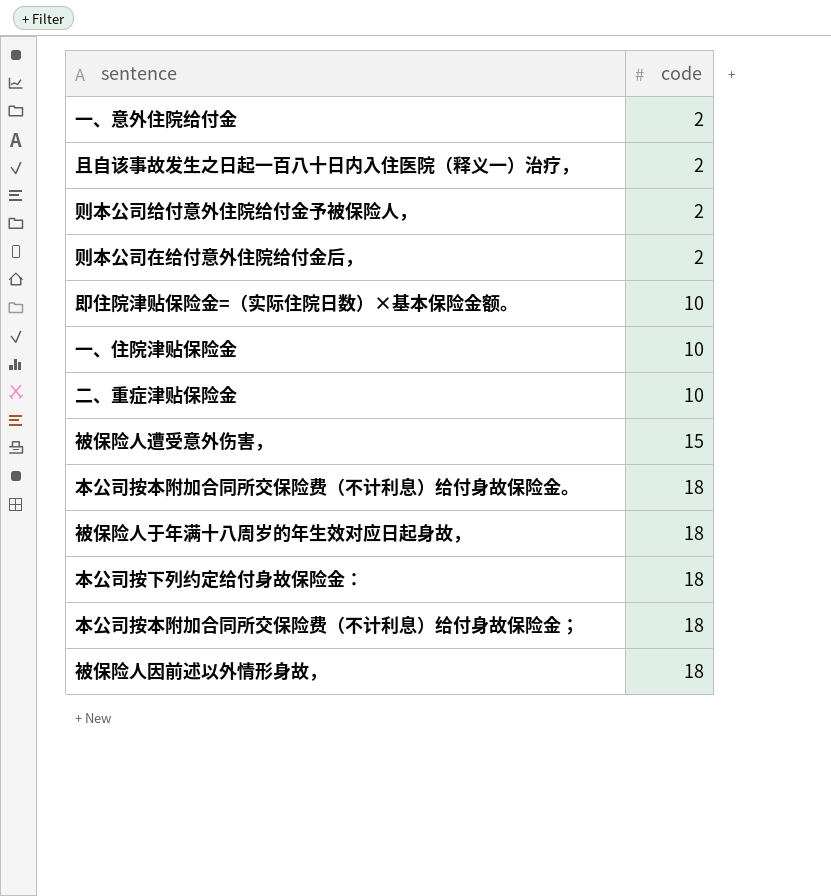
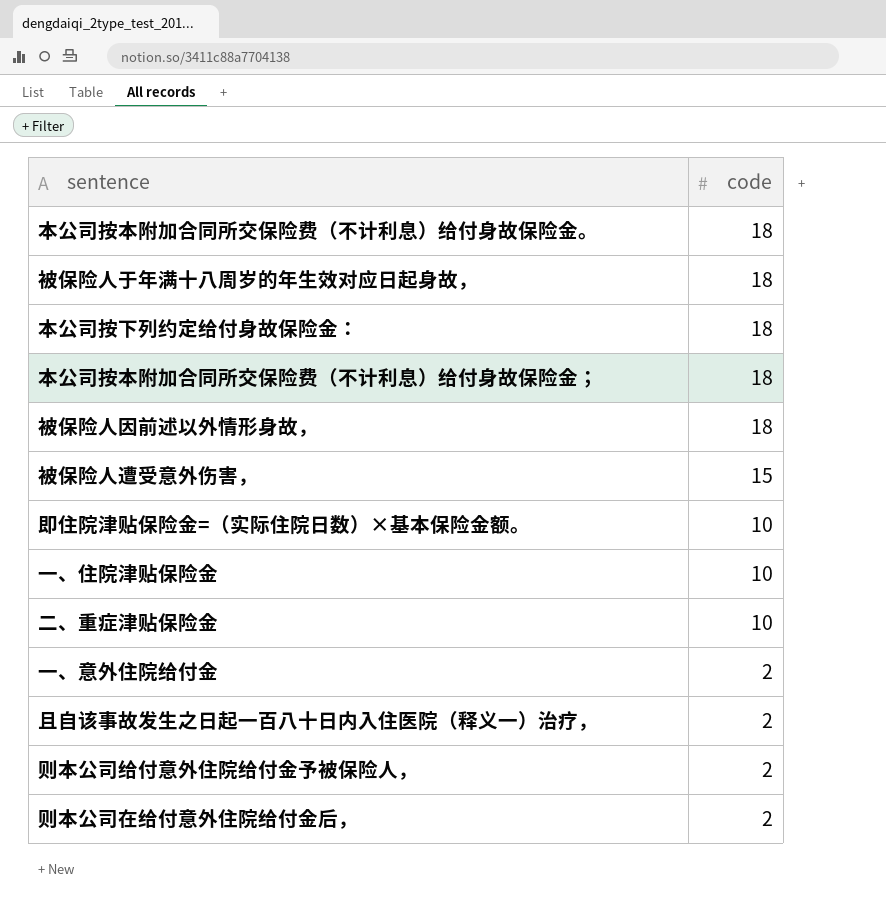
row order: code ascending -> code descending

